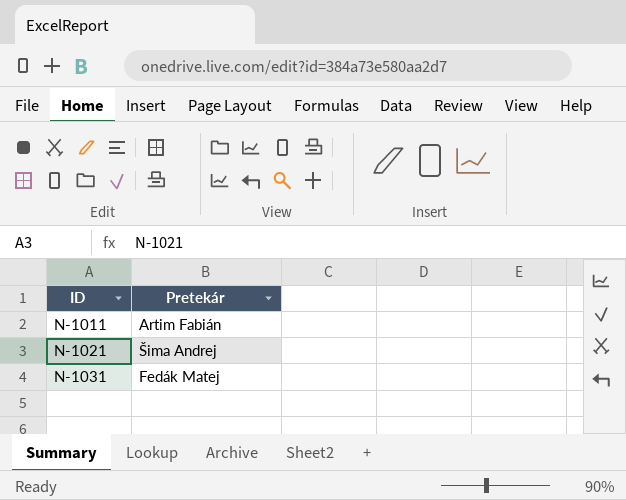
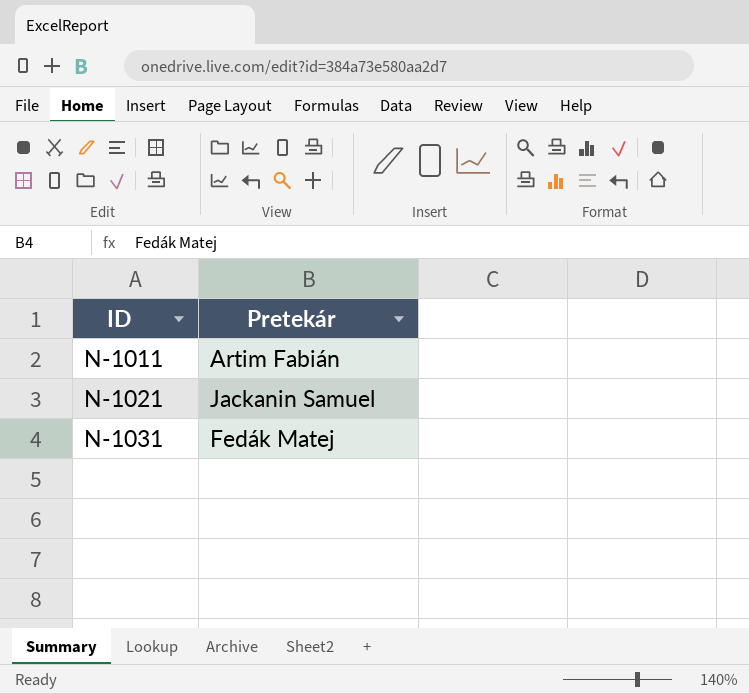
N-1021 | Pretekár: Šima Andrej -> Jackanin Samuel

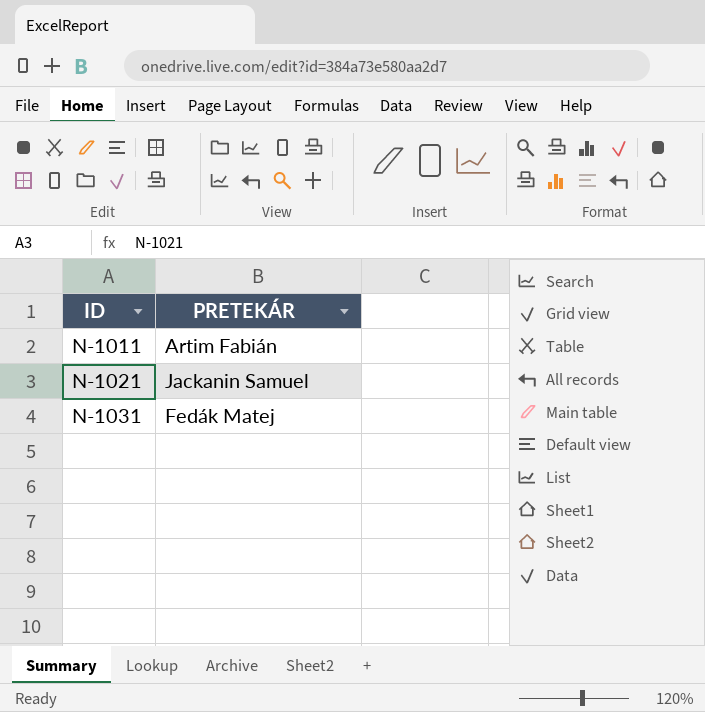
column name: Pretekár -> PRETEKÁR

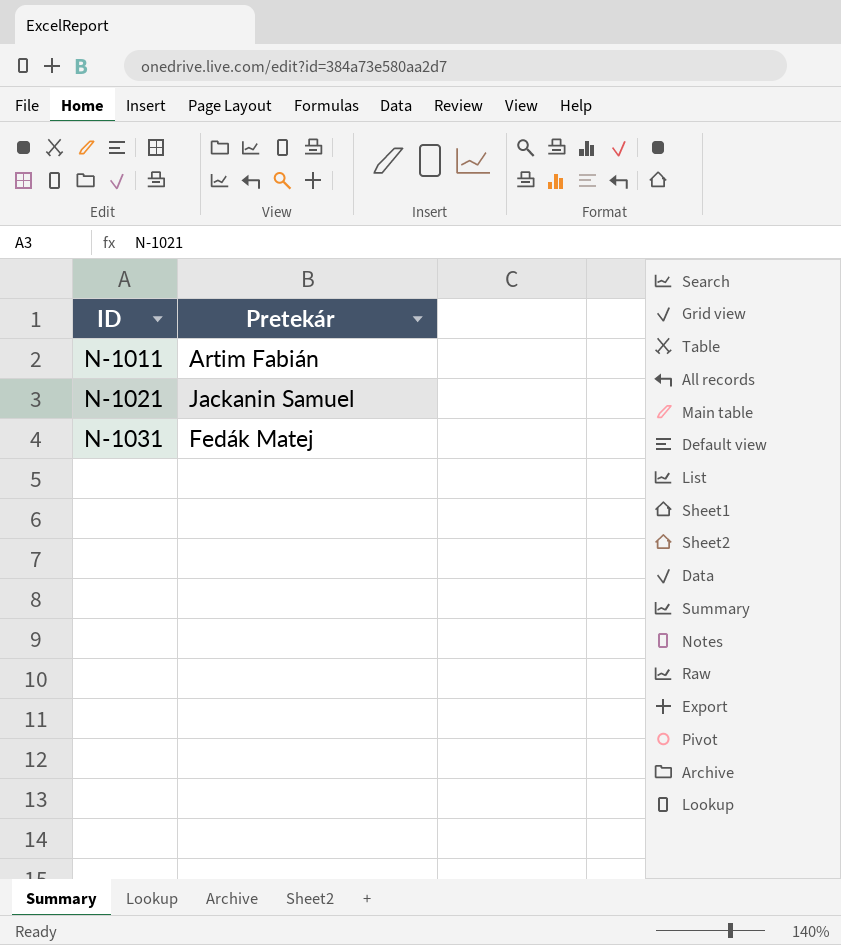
column name: PRETEKÁR -> Pretekár

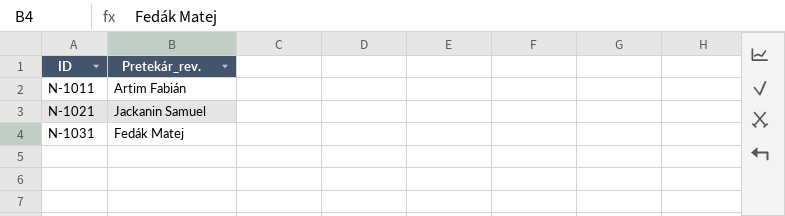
column name: Pretekár -> Pretekár_rev.

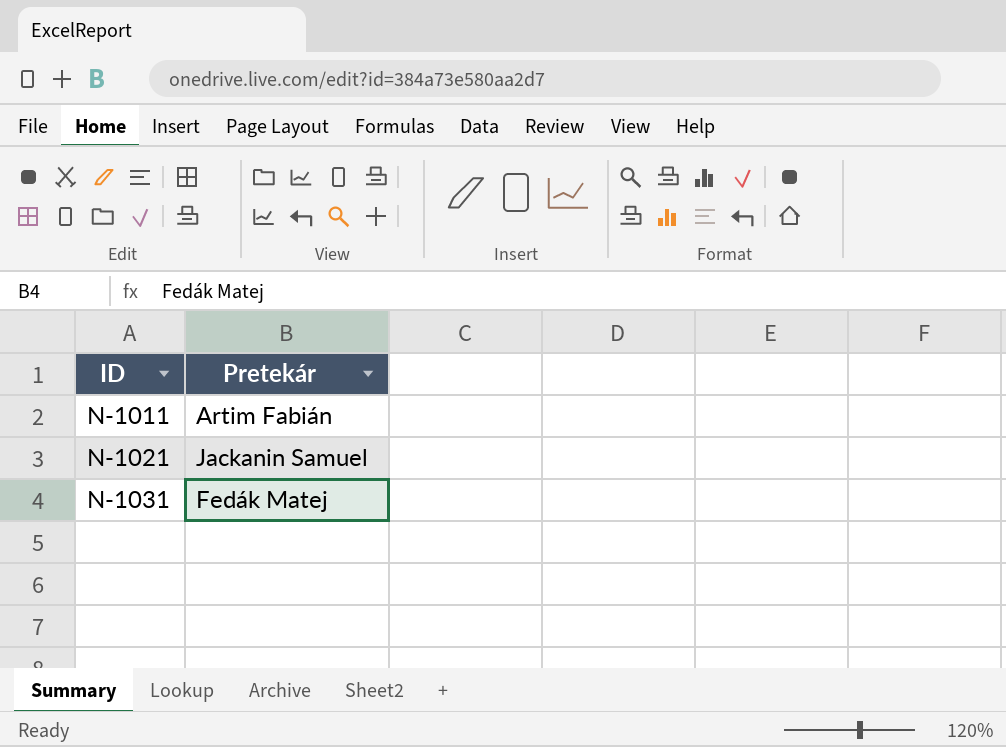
column name: Pretekár_rev. -> Pretekár

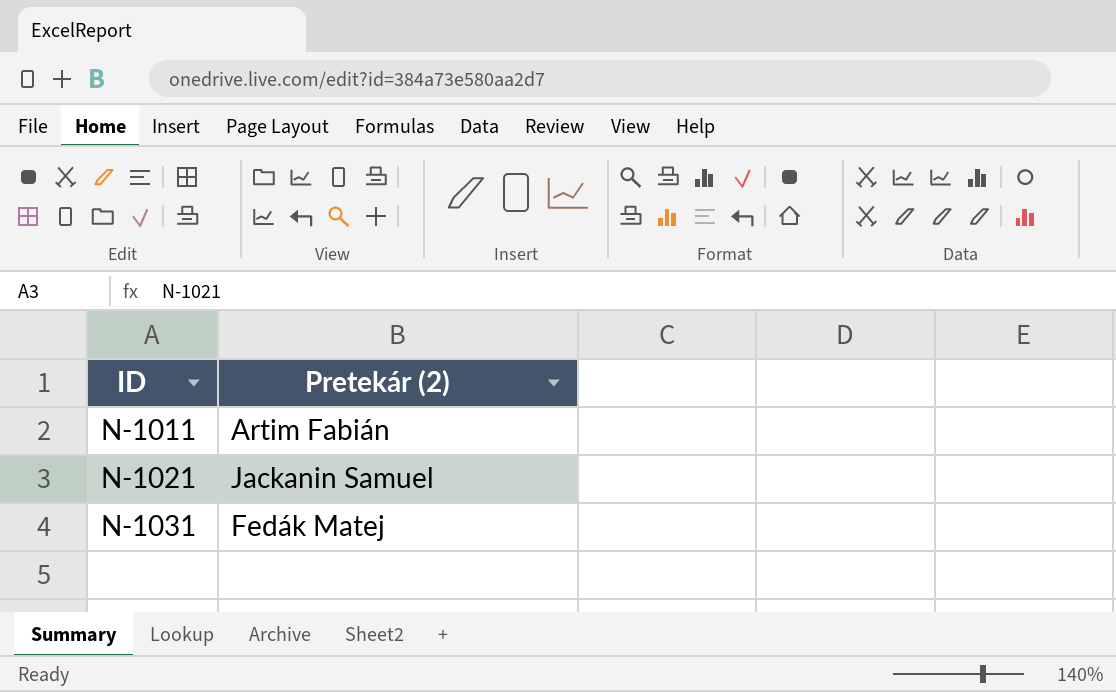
column name: Pretekár -> Pretekár (2)

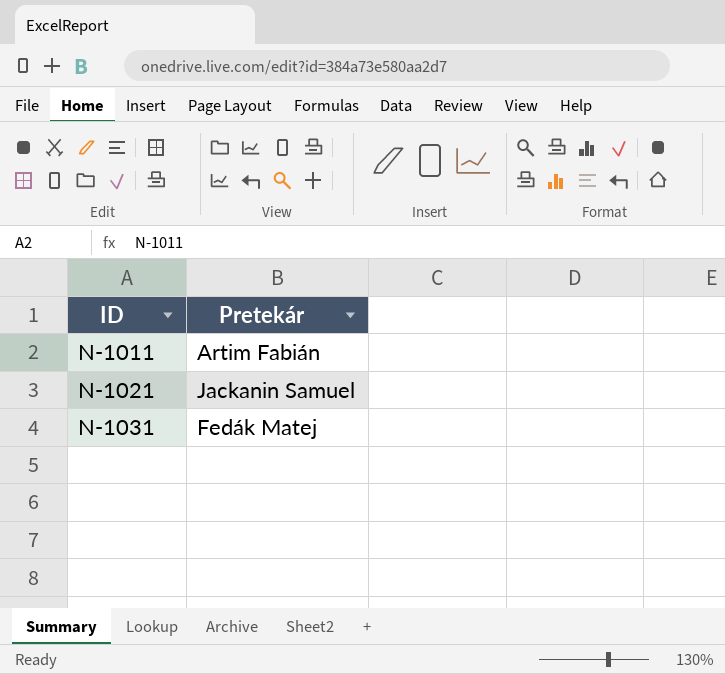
column name: Pretekár (2) -> Pretekár

